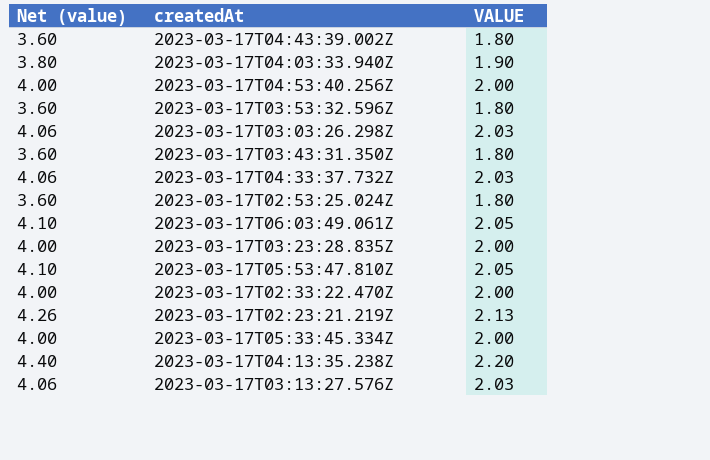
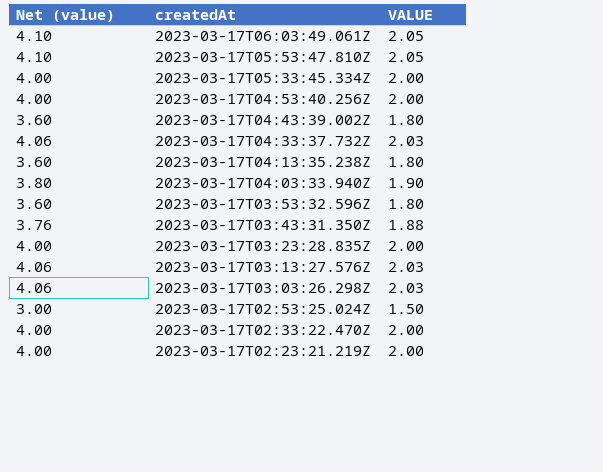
row order: none -> createdAt descending
2023-03-17T04:13:35.238Z | Net (value): 4.40 -> 3.60
2023-03-17T04:13:35.238Z | VALUE: 2.20 -> 1.80
2023-03-17T03:43:31.350Z | Net (value): 3.60 -> 3.76
2023-03-17T03:43:31.350Z | VALUE: 1.80 -> 1.88
2023-03-17T02:53:25.024Z | Net (value): 3.60 -> 3.00
2023-03-17T02:53:25.024Z | VALUE: 1.80 -> 1.50
2023-03-17T02:23:21.219Z | Net (value): 4.26 -> 4.00
2023-03-17T02:23:21.219Z | VALUE: 2.13 -> 2.00

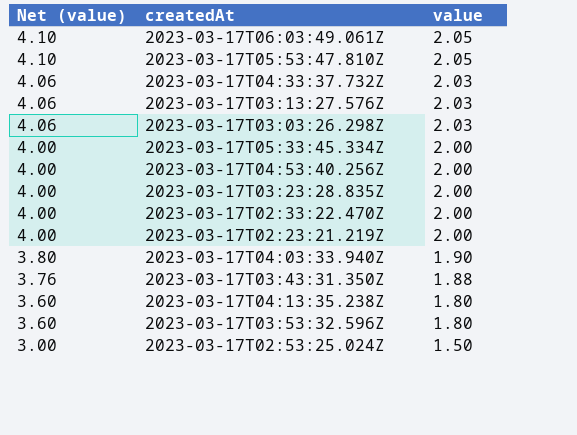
row order: createdAt descending -> Net (value) descending
column name: VALUE -> value
row 2023-03-17T04:43:39.002Z: 3.60 | 1.80 -> none

